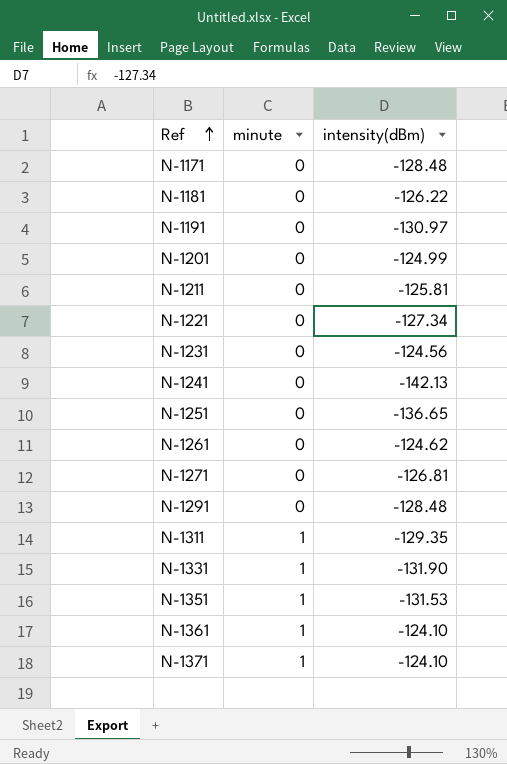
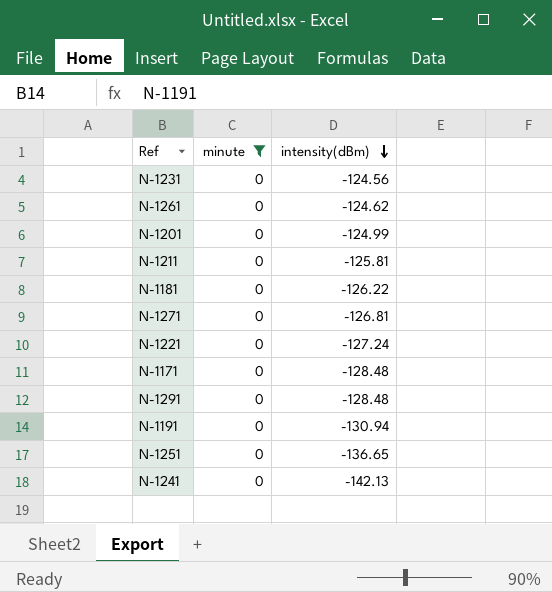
filter: none -> minute = 0
row order: Ref ascending -> intensity(dBm) descending
N-1221 | intensity(dBm): -127.34 -> -127.24
N-1191 | intensity(dBm): -130.97 -> -130.94

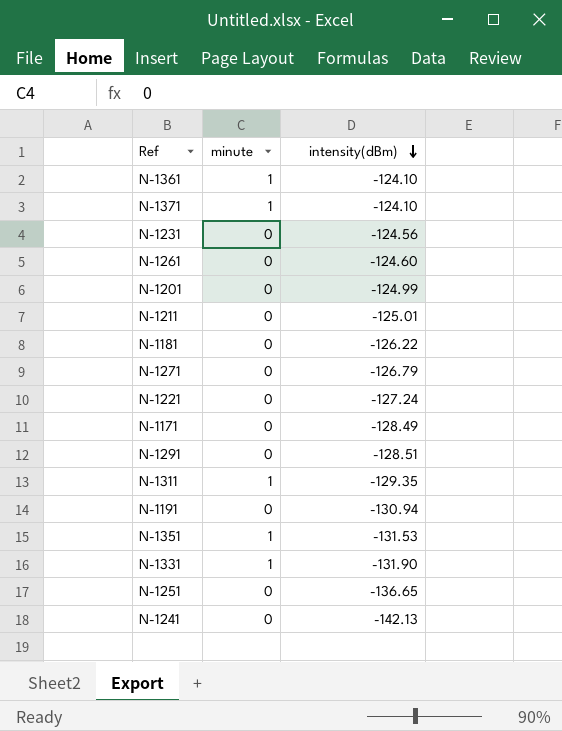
filter: minute = 0 -> none
N-1261 | intensity(dBm): -124.62 -> -124.60
N-1211 | intensity(dBm): -125.81 -> -125.01
N-1271 | intensity(dBm): -126.81 -> -126.79
N-1171 | intensity(dBm): -128.48 -> -128.49
N-1291 | intensity(dBm): -128.48 -> -128.51

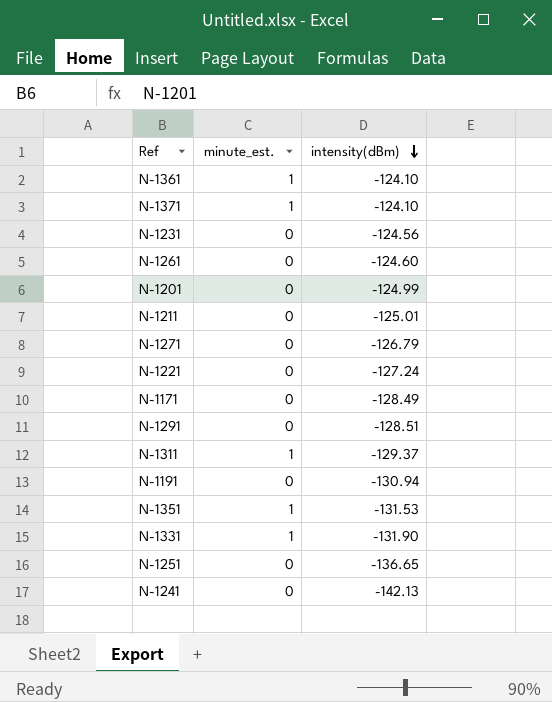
column name: minute -> minute_est.
row N-1181: 0 | -126.22 -> none
N-1311 | intensity(dBm): -129.35 -> -129.37

